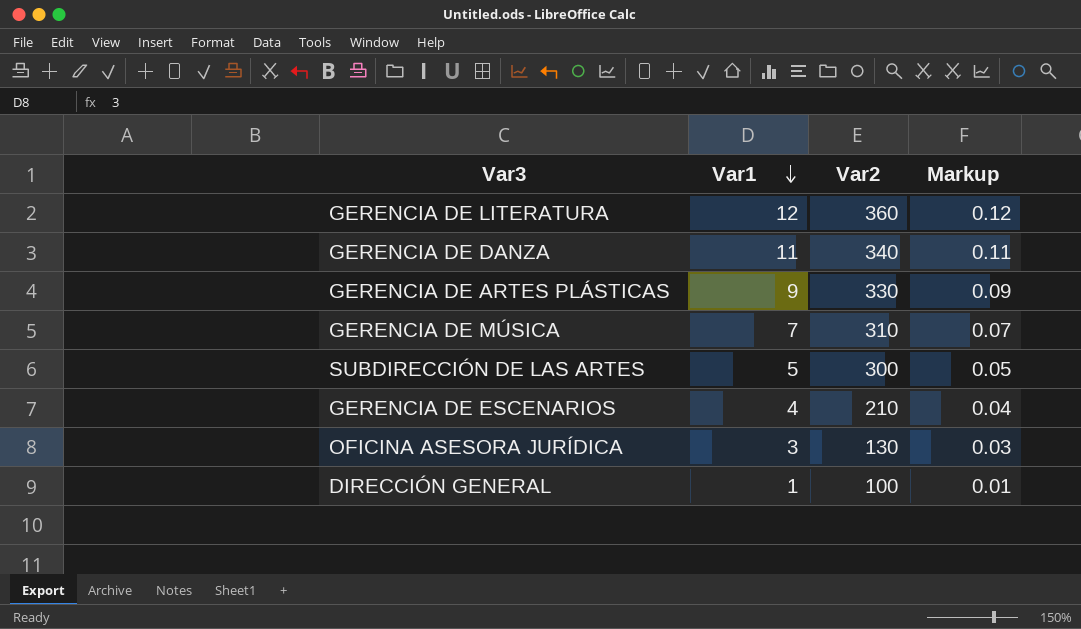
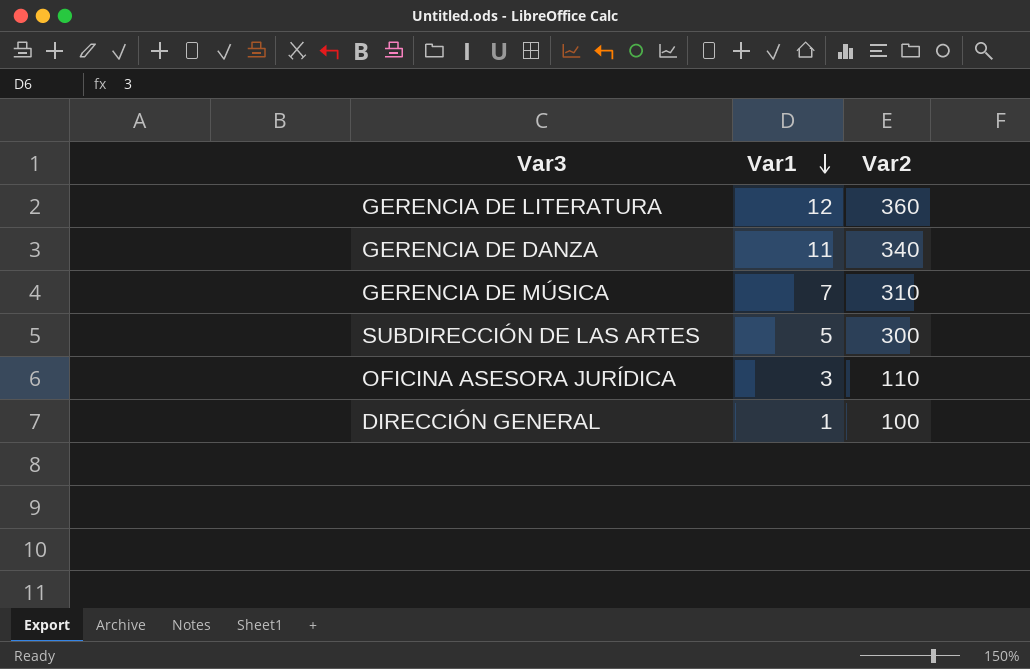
column Markup | formula: [Var1] * 0.01 -> none
row GERENCIA DE ARTES PLÁSTICAS: 9 | 330 | 0.09 -> none
row GERENCIA DE ESCENARIOS: 4 | 210 | 0.04 -> none
OFICINA ASESORA JURÍDICA | Var2: 130 -> 110

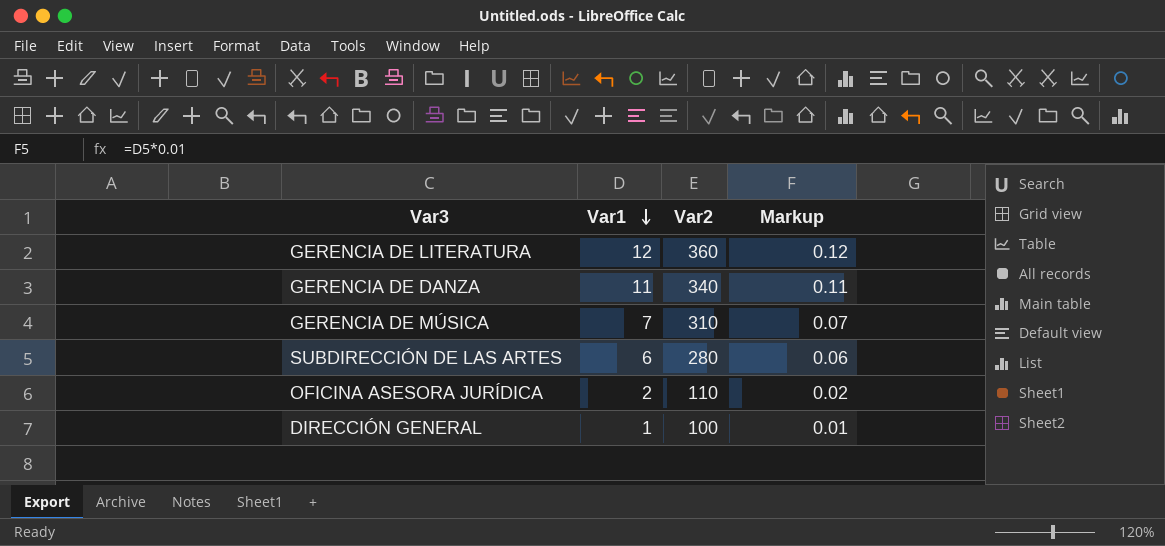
column Markup | formula: none -> [Var1] * 0.01
SUBDIRECCIÓN DE LAS ARTES | Var1: 5 -> 6
SUBDIRECCIÓN DE LAS ARTES | Var2: 300 -> 280
OFICINA ASESORA JURÍDICA | Var1: 3 -> 2

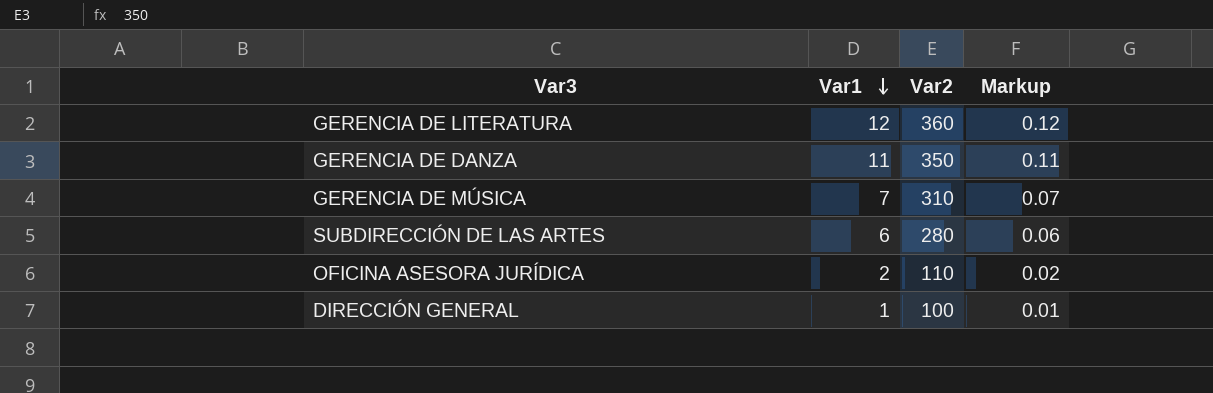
GERENCIA DE DANZA | Var2: 340 -> 350

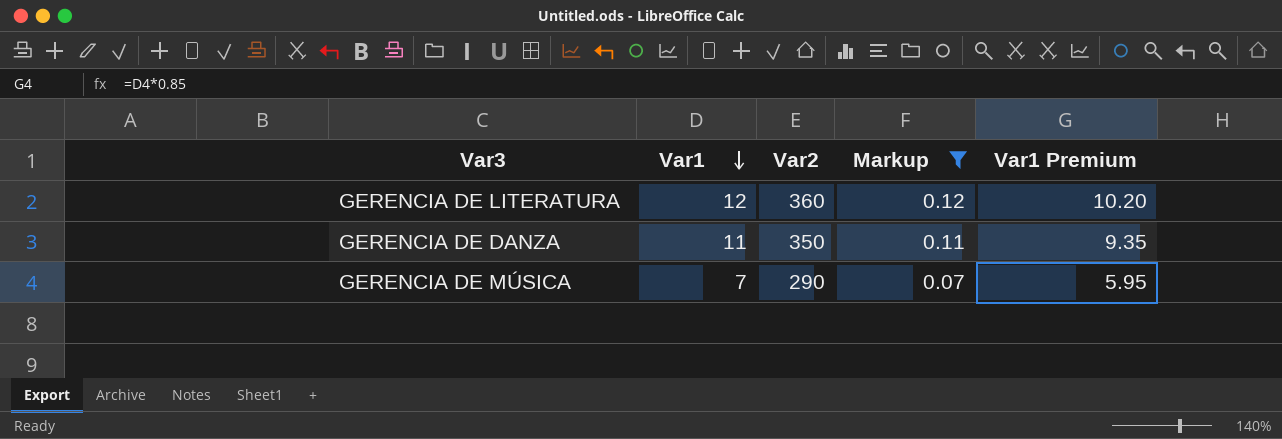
filter: none -> Markup >= 0.07
column Var1 Premium | formula: none -> [Var1] * 0.85
GERENCIA DE MÚSICA | Var2: 310 -> 290

